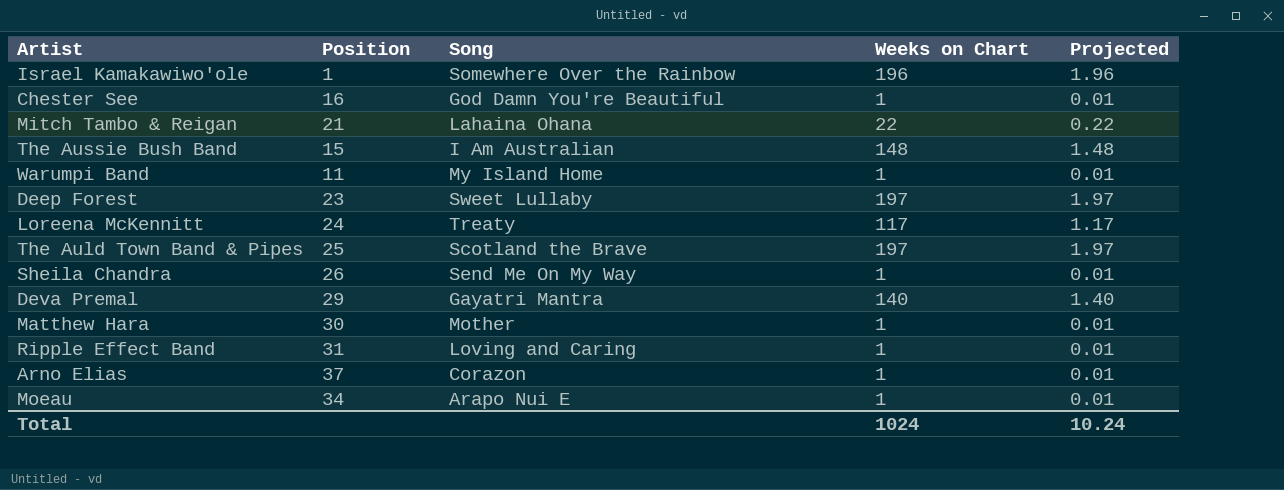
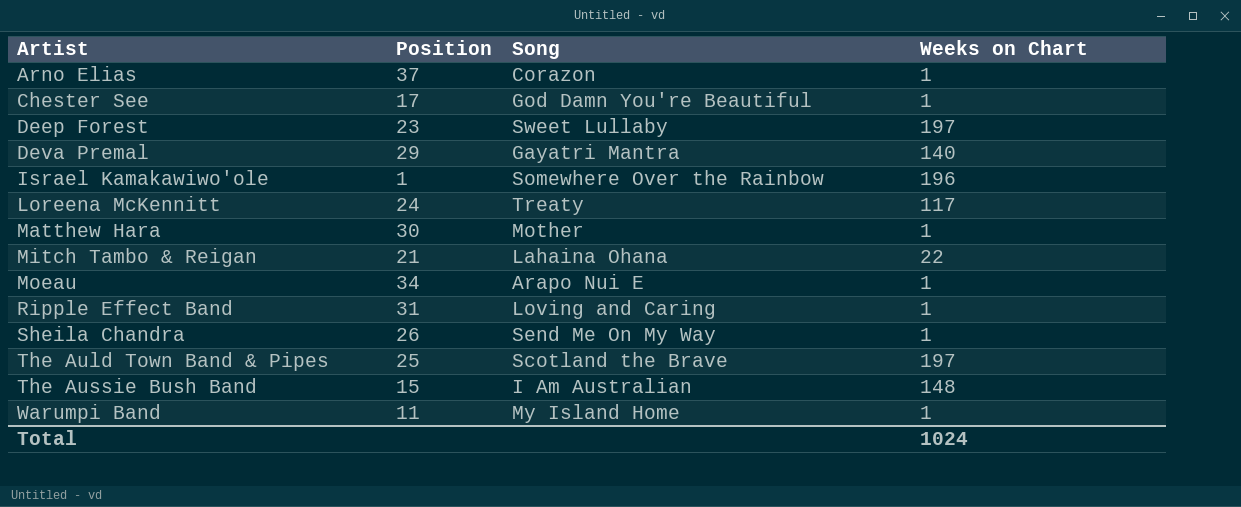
row order: none -> Artist ascending
column Projected | formula: [Weeks on Chart] * 0.01 -> none
Chester See | Position: 16 -> 17

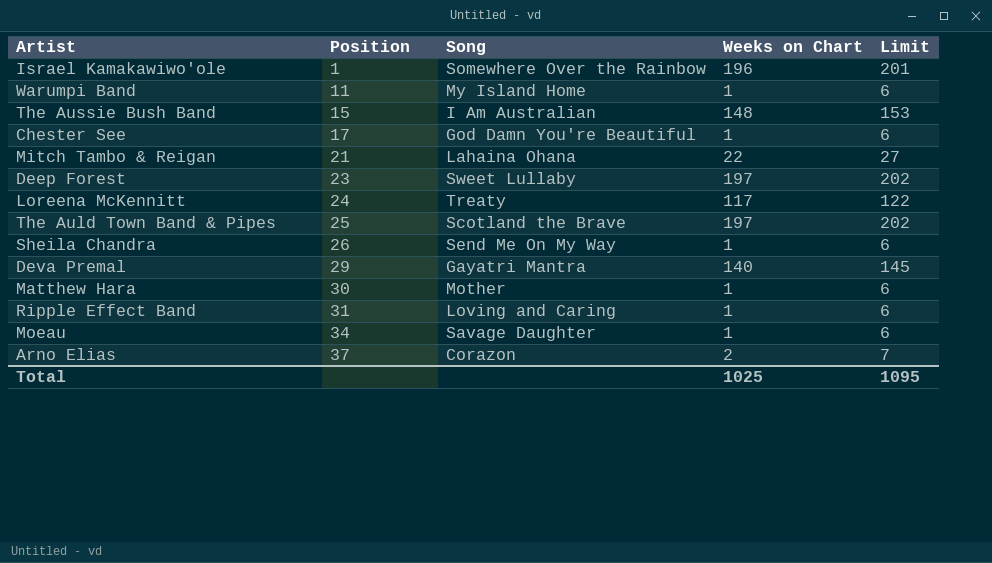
row order: Artist ascending -> Position ascending
column Limit | formula: none -> [Weeks on Chart] + 5
Moeau | Song: Arapo Nui E -> Savage Daughter
Arno Elias | Weeks on Chart: 1 -> 2
Total | Weeks on Chart: 1024 -> 1025

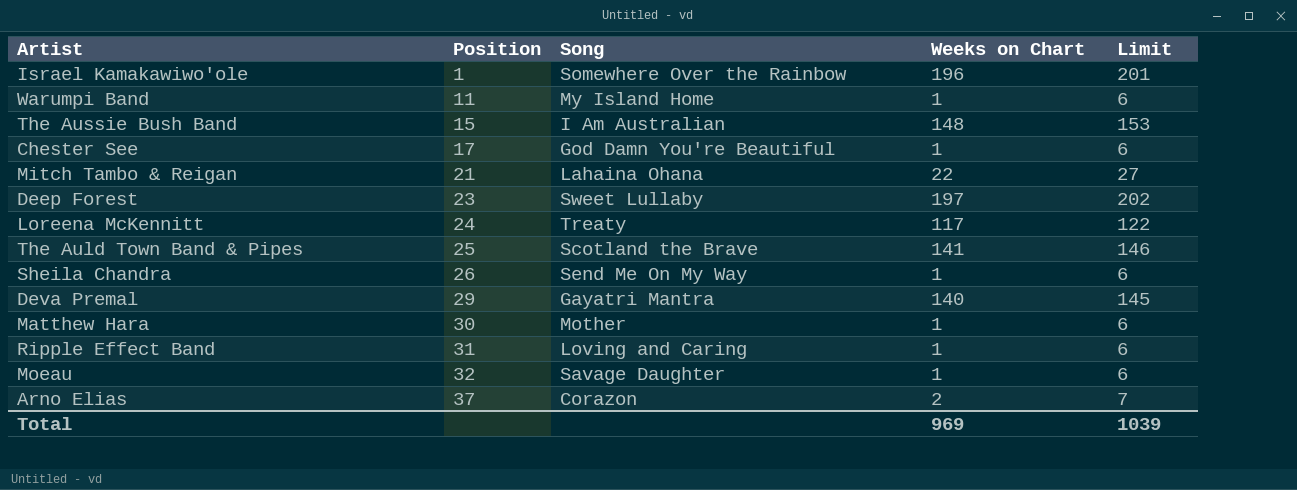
The Auld Town Band & Pipes | Weeks on Chart: 197 -> 141
The Auld Town Band & Pipes | Limit: 202 -> 146
Moeau | Position: 34 -> 32
Total | Weeks on Chart: 1025 -> 969
Total | Limit: 1095 -> 1039

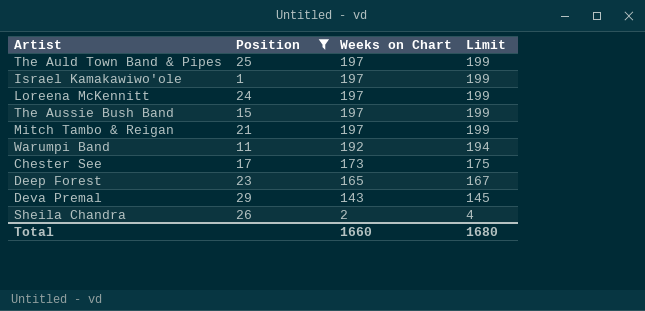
filter: none -> Position <= 29
row order: Position ascending -> Weeks on Chart descending
column Song | position: 3 -> none
column Limit | formula: [Weeks on Chart] + 5 -> [Weeks on Chart] + 2
The Auld Town Band & Pipes | Weeks on Chart: 141 -> 197
Israel Kamakawiwo'ole | Weeks on Chart: 196 -> 197
Loreena McKennitt | Weeks on Chart: 117 -> 197
The Aussie Bush Band | Weeks on Chart: 148 -> 197
Mitch Tambo & Reigan | Weeks on Chart: 22 -> 197
Warumpi Band | Weeks on Chart: 1 -> 192
Chester See | Weeks on Chart: 1 -> 173
Deep Forest | Weeks on Chart: 197 -> 165
Deva Premal | Weeks on Chart: 140 -> 143
Sheila Chandra | Weeks on Chart: 1 -> 2
Total | Weeks on Chart: 969 -> 1660
Total | Limit: 1039 -> 1680

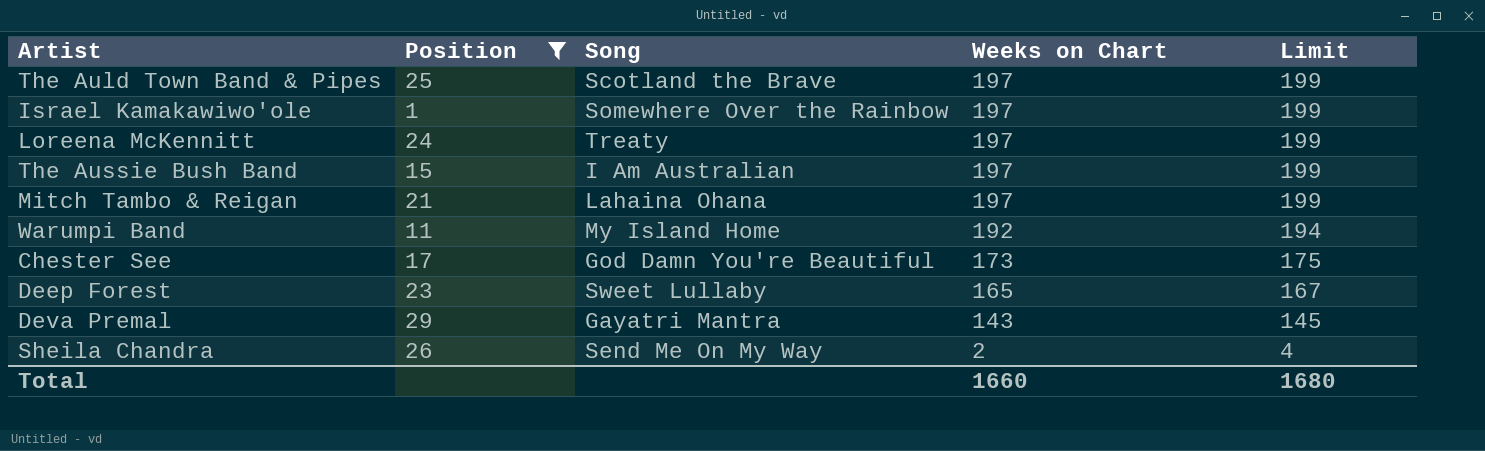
column Song | position: none -> 3

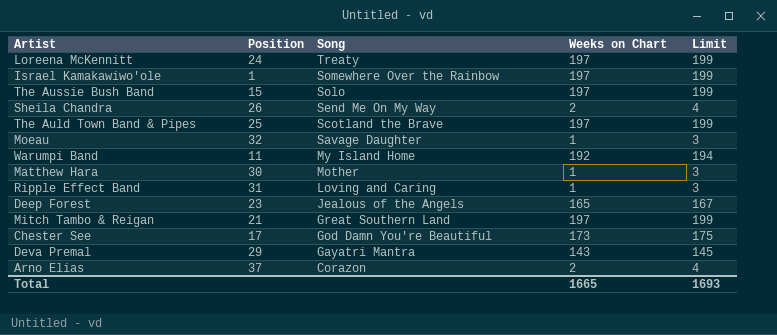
filter: Position <= 29 -> none
row order: Weeks on Chart descending -> Song descending
The Aussie Bush Band | Song: I Am Australian -> Solo
Deep Forest | Song: Sweet Lullaby -> Jealous of the Angels
Mitch Tambo & Reigan | Song: Lahaina Ohana -> Great Southern Land
Total | Weeks on Chart: 1660 -> 1665
Total | Limit: 1680 -> 1693

